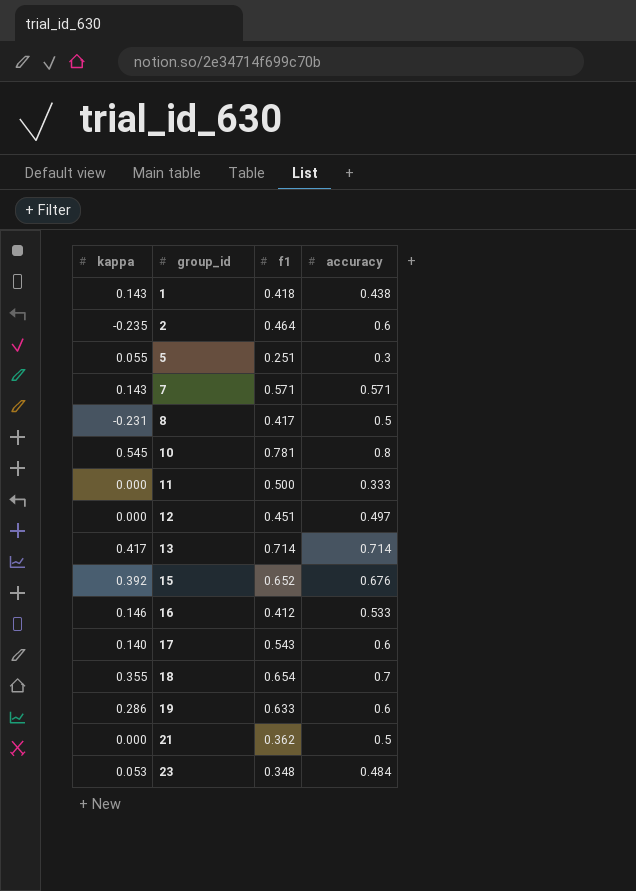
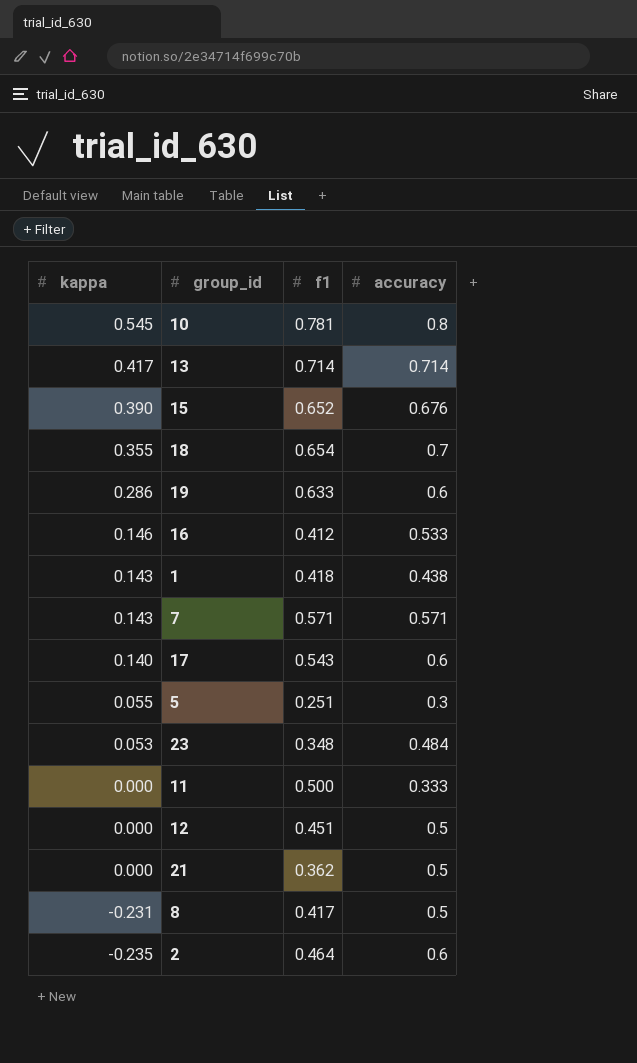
row order: group_id ascending -> kappa descending
15 | kappa: 0.392 -> 0.390
12 | accuracy: 0.497 -> 0.5

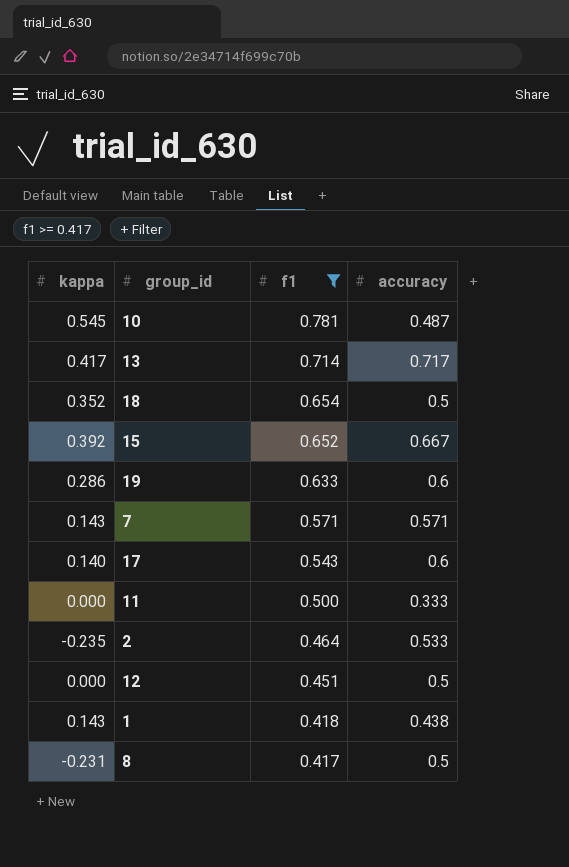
filter: none -> f1 >= 0.417
row order: kappa descending -> f1 descending
10 | accuracy: 0.8 -> 0.487
13 | accuracy: 0.714 -> 0.717
18 | kappa: 0.355 -> 0.352
18 | accuracy: 0.7 -> 0.5
15 | kappa: 0.390 -> 0.392
15 | accuracy: 0.676 -> 0.667
2 | accuracy: 0.6 -> 0.533

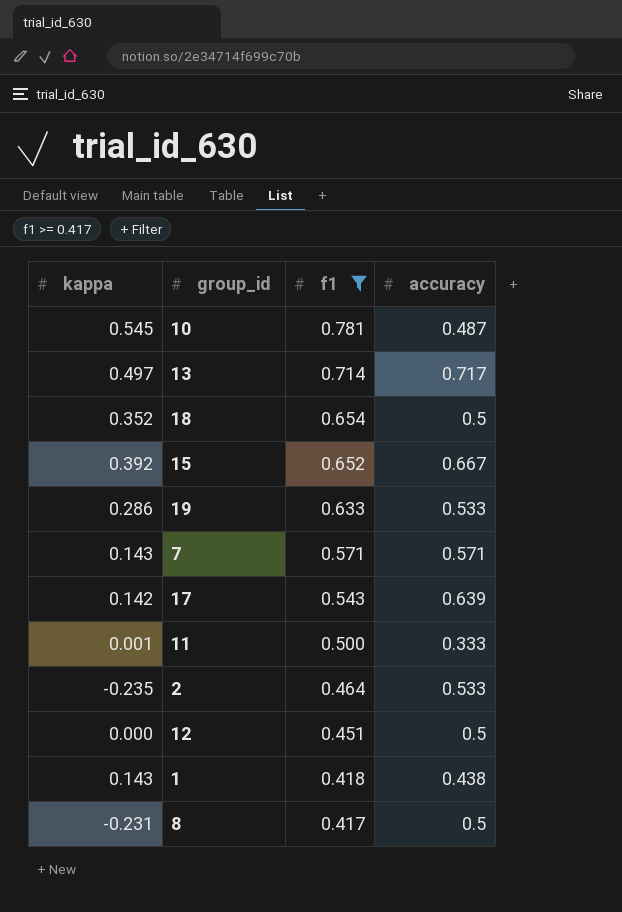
13 | kappa: 0.417 -> 0.497
19 | accuracy: 0.6 -> 0.533
17 | kappa: 0.140 -> 0.142
17 | accuracy: 0.6 -> 0.639
11 | kappa: 0.000 -> 0.001

